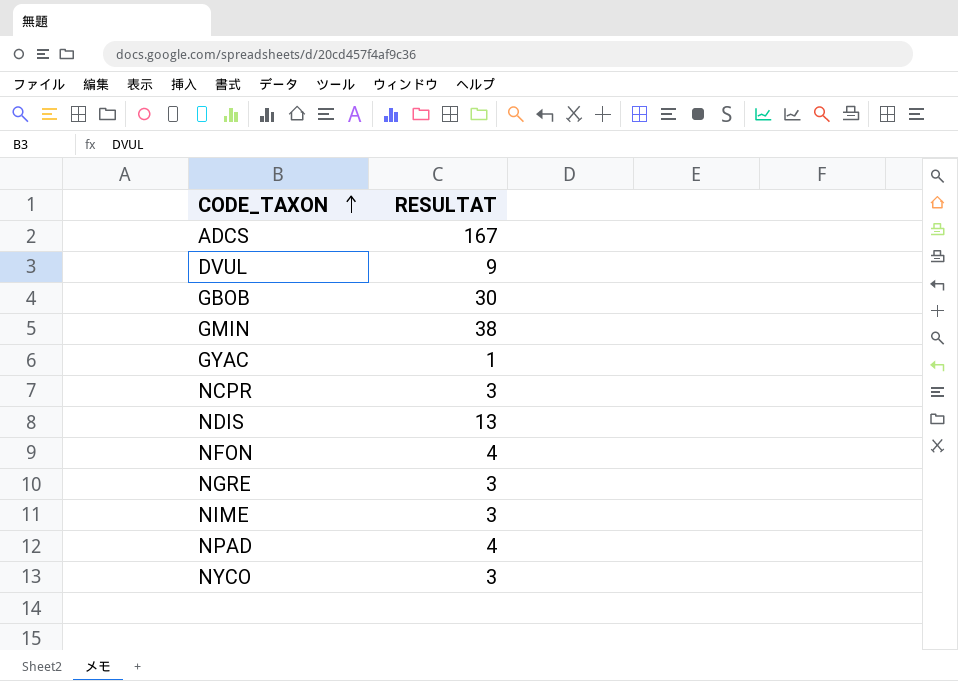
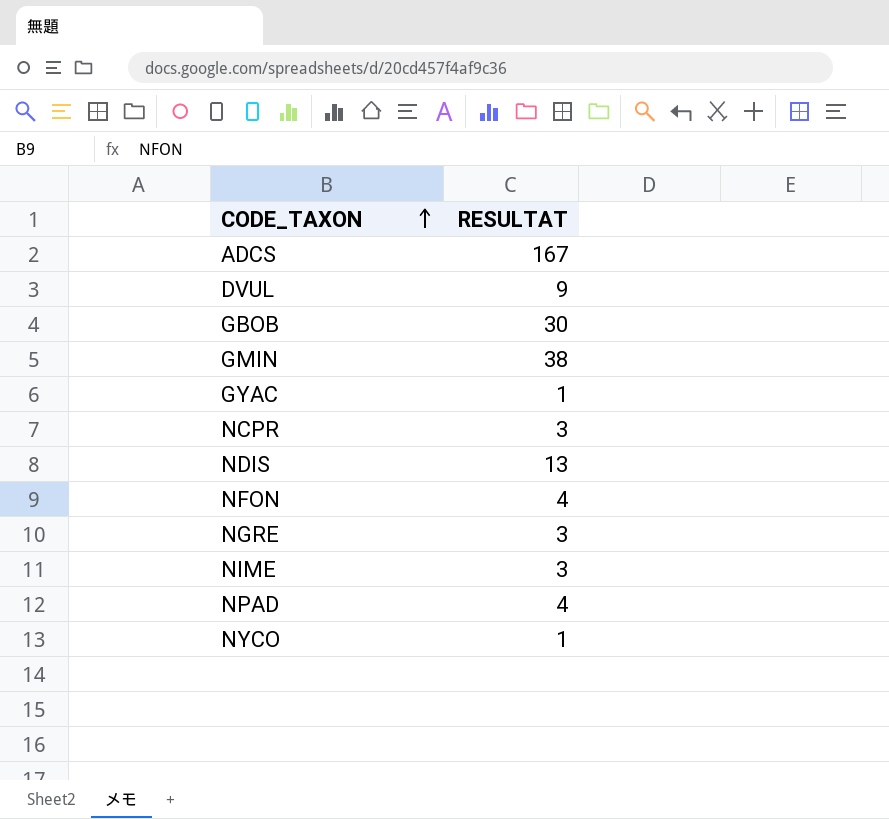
NYCO | RESULTAT: 3 -> 1

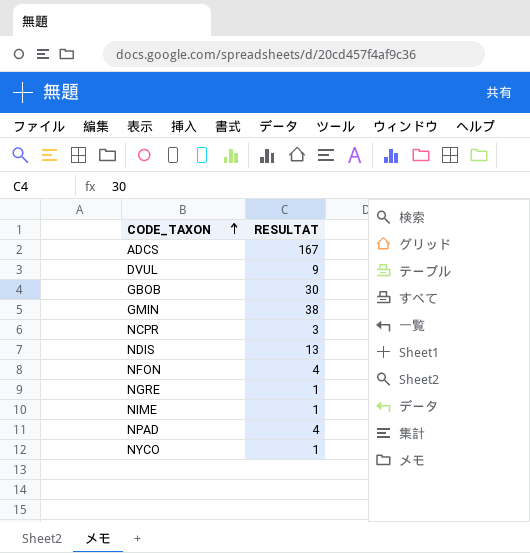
row GYAC: 1 -> none
NGRE | RESULTAT: 3 -> 1
NIME | RESULTAT: 3 -> 1

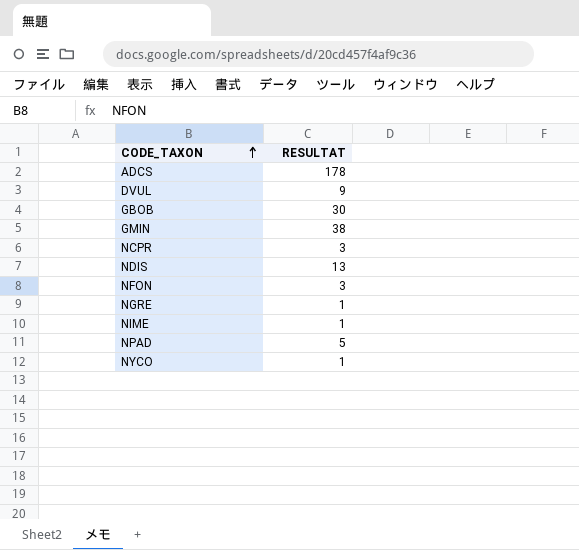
ADCS | RESULTAT: 167 -> 178
NFON | RESULTAT: 4 -> 3
NPAD | RESULTAT: 4 -> 5

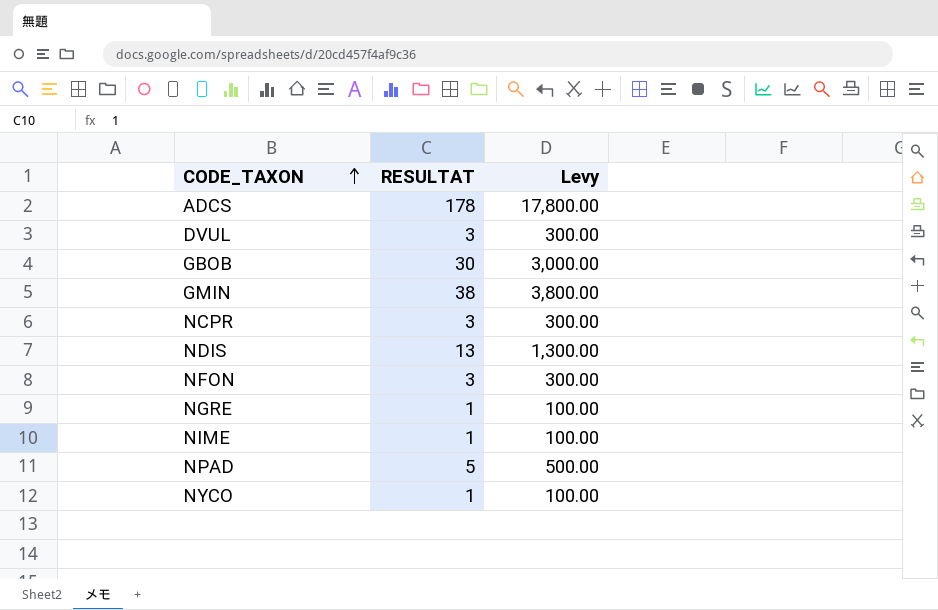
column Levy | formula: none -> [RESULTAT] * 100
DVUL | RESULTAT: 9 -> 3

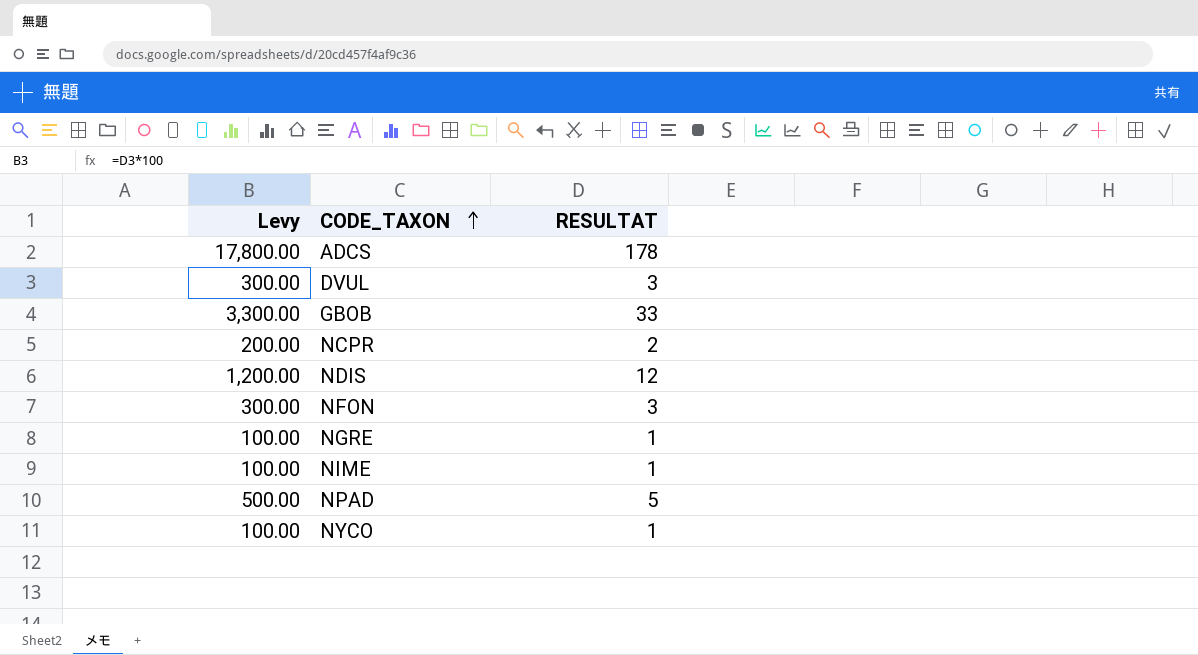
column Levy | position: 3 -> 1
row GMIN: 38 | 3,800.00 -> none
GBOB | Levy: 3,000.00 -> 3,300.00
GBOB | RESULTAT: 30 -> 33
NCPR | Levy: 300.00 -> 200.00
NCPR | RESULTAT: 3 -> 2
NDIS | Levy: 1,300.00 -> 1,200.00
NDIS | RESULTAT: 13 -> 12

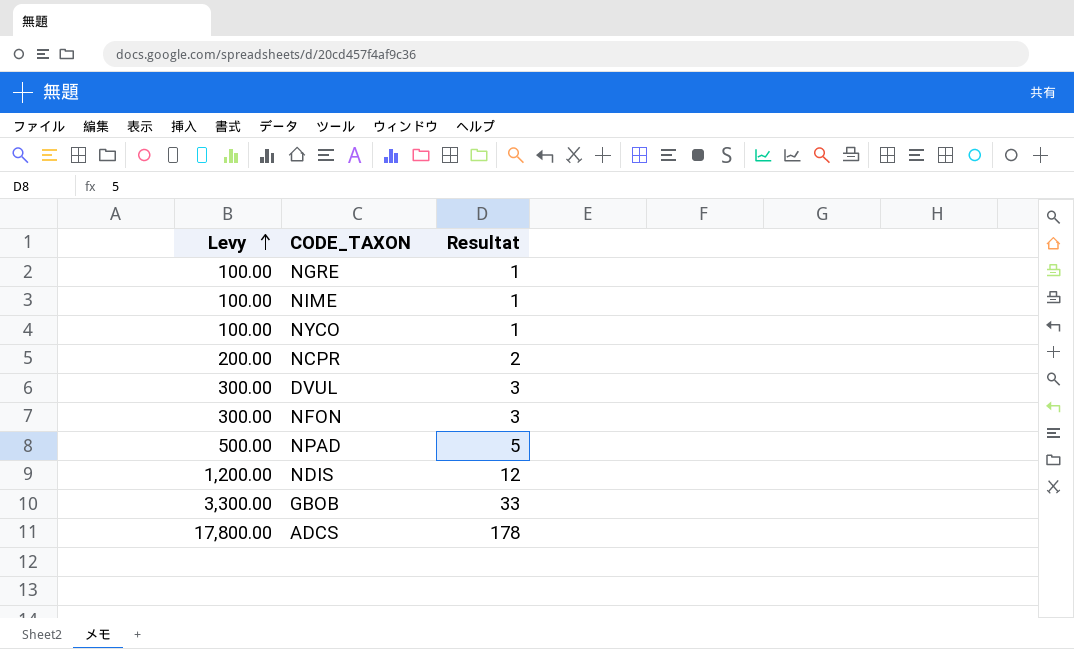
row order: CODE_TAXON ascending -> Levy ascending
column name: RESULTAT -> Resultat

